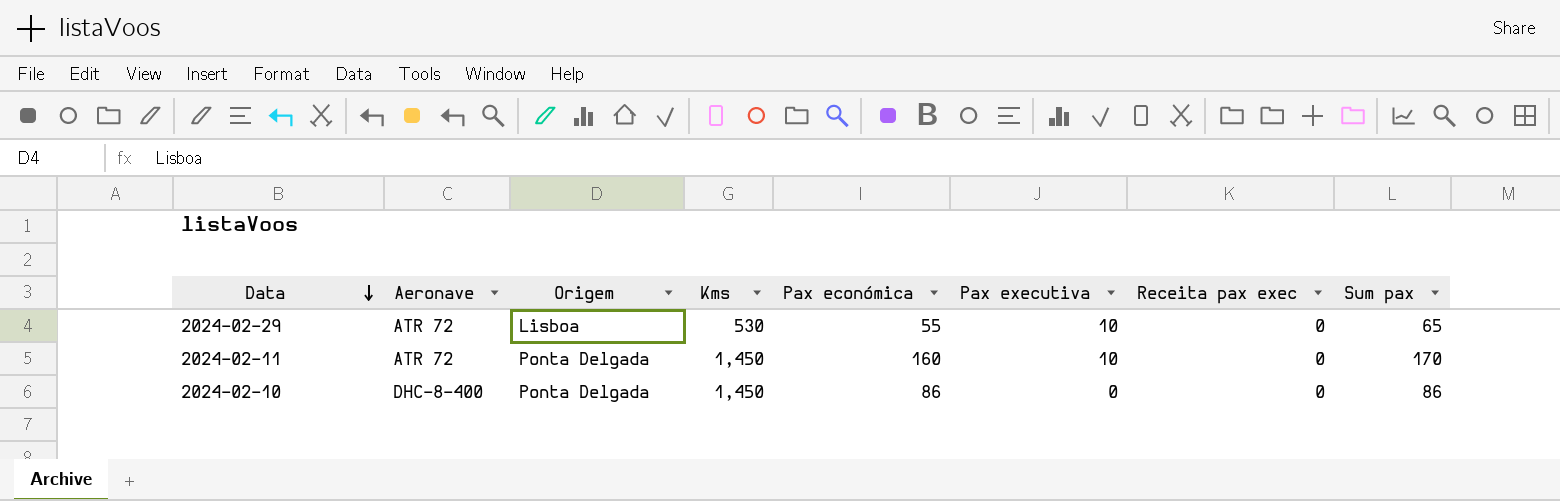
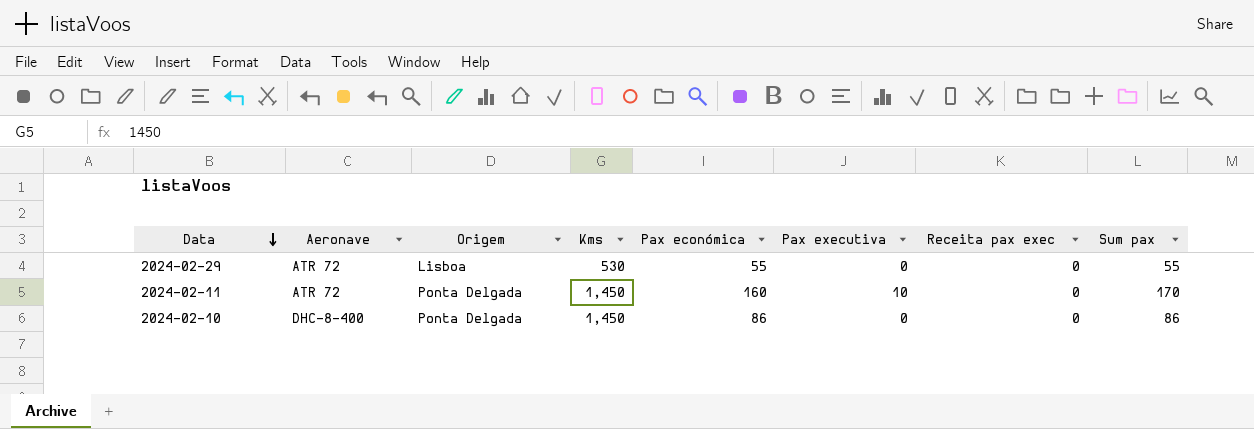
2024-02-29 | Pax executiva: 10 -> 0
2024-02-29 | Sum pax: 65 -> 55

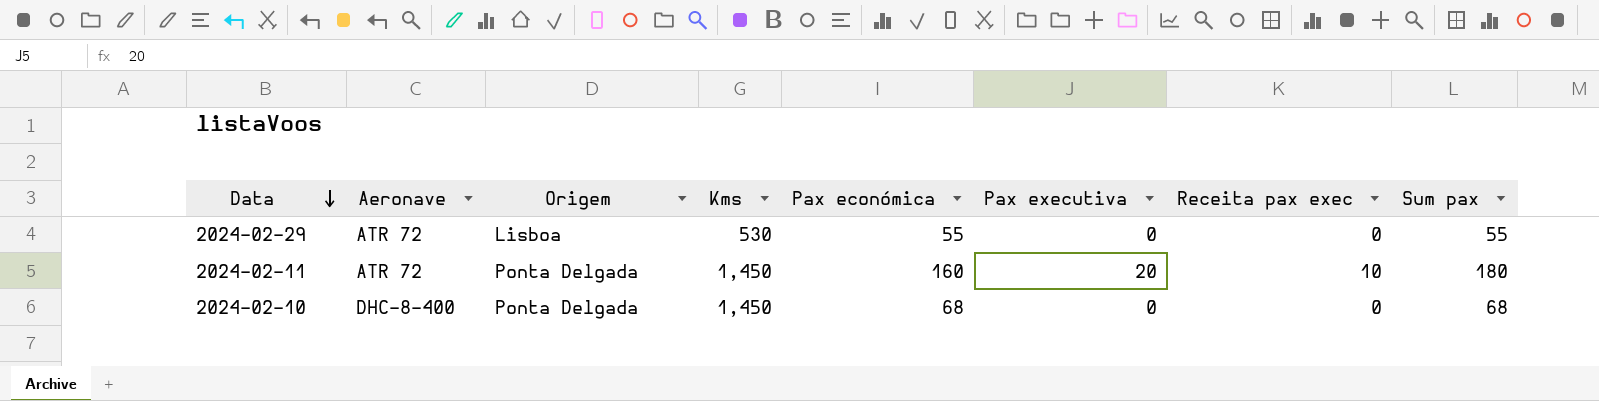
2024-02-11 | Pax executiva: 10 -> 20
2024-02-11 | Receita pax exec: 0 -> 10
2024-02-11 | Sum pax: 170 -> 180
2024-02-10 | Pax económica: 86 -> 68
2024-02-10 | Sum pax: 86 -> 68

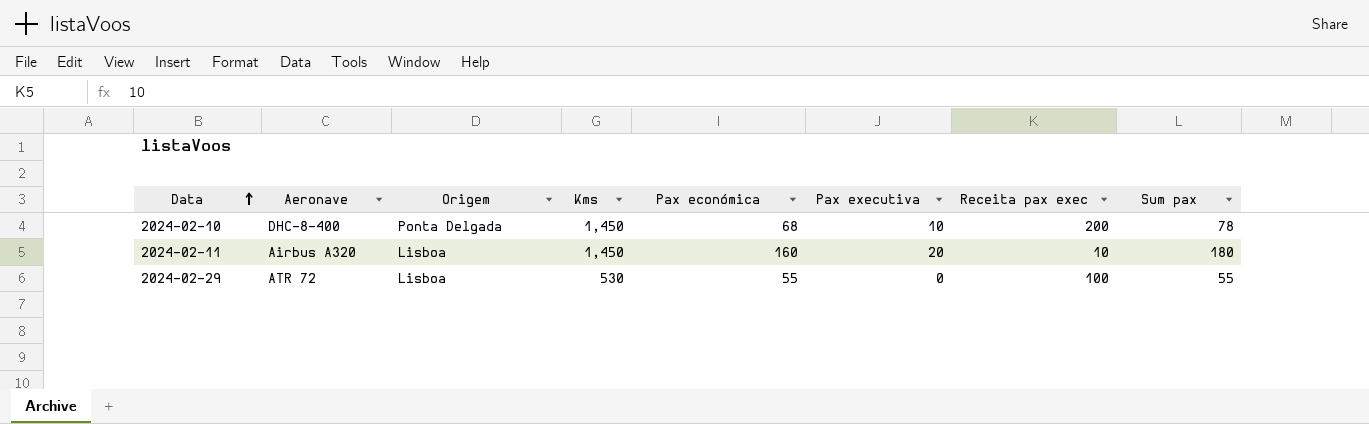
row order: Data descending -> Data ascending
2024-02-10 | Pax executiva: 0 -> 10
2024-02-10 | Receita pax exec: 0 -> 200
2024-02-10 | Sum pax: 68 -> 78
2024-02-11 | Aeronave: ATR 72 -> Airbus A320
2024-02-11 | Origem: Ponta Delgada -> Lisboa
2024-02-29 | Receita pax exec: 0 -> 100

